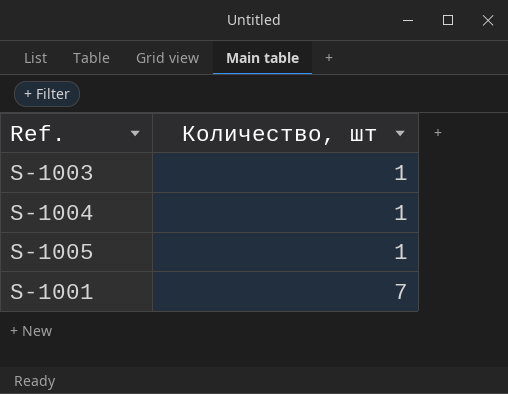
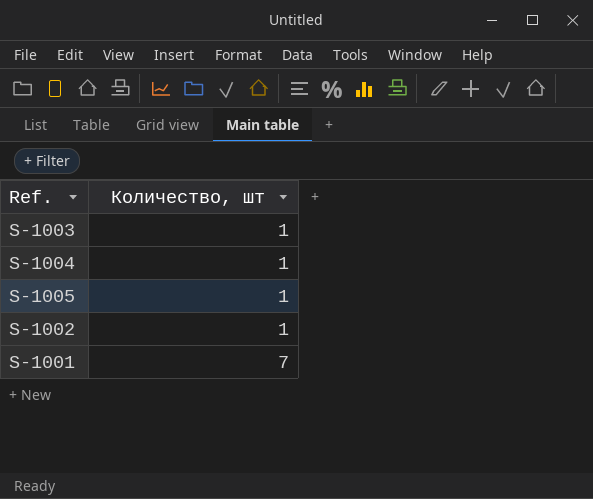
row S-1002: none -> 1

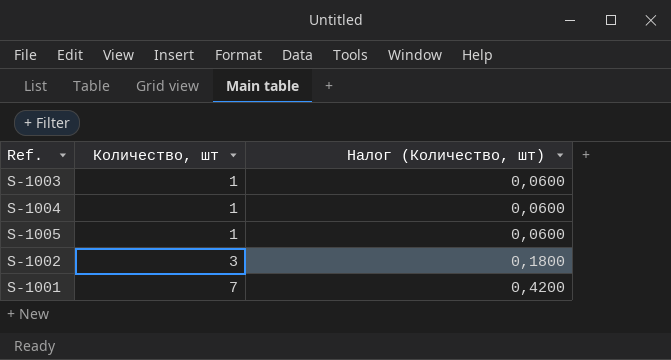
column Налог (Количество, шт) | formula: none -> [Количество, шт] * 0,06
S-1002 | Количество, шт: 1 -> 3

